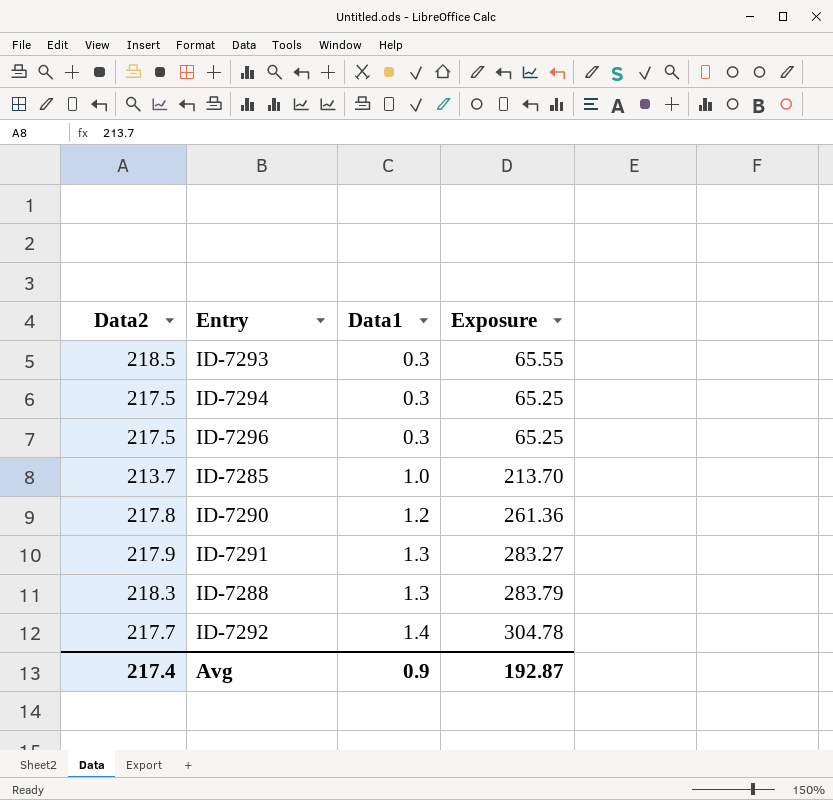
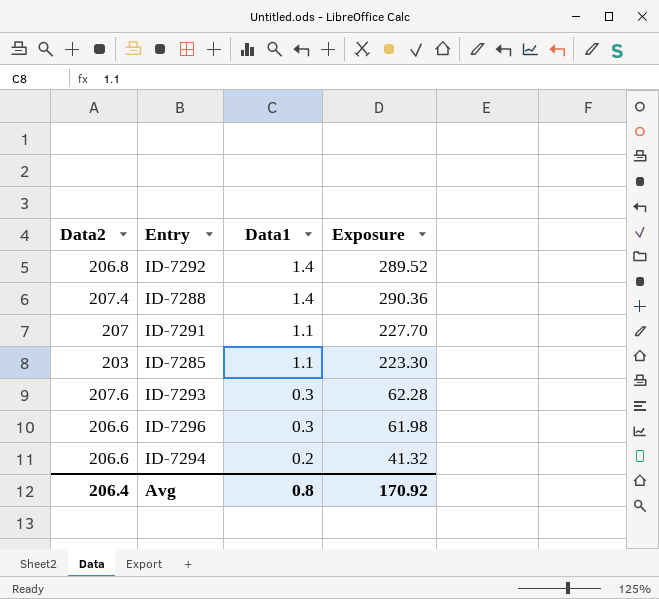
row order: Data1 ascending -> Data1 descending
row ID-7290: 217.8 | 1.2 | 261.36 -> none
ID-7292 | Data2: 217.7 -> 206.8
ID-7292 | Exposure: 304.78 -> 289.52
ID-7288 | Data2: 218.3 -> 207.4
ID-7288 | Data1: 1.3 -> 1.4
ID-7288 | Exposure: 283.79 -> 290.36
ID-7291 | Data2: 217.9 -> 207
ID-7291 | Data1: 1.3 -> 1.1
ID-7291 | Exposure: 283.27 -> 227.70
ID-7285 | Data2: 213.7 -> 203
ID-7285 | Data1: 1.0 -> 1.1
ID-7285 | Exposure: 213.70 -> 223.30
ID-7293 | Data2: 218.5 -> 207.6
ID-7293 | Exposure: 65.55 -> 62.28
ID-7296 | Data2: 217.5 -> 206.6
ID-7296 | Exposure: 65.25 -> 61.98
ID-7294 | Data2: 217.5 -> 206.6
ID-7294 | Data1: 0.3 -> 0.2
ID-7294 | Exposure: 65.25 -> 41.32
Avg | Data2: 217.4 -> 206.4
Avg | Data1: 0.9 -> 0.8
Avg | Exposure: 192.87 -> 170.92

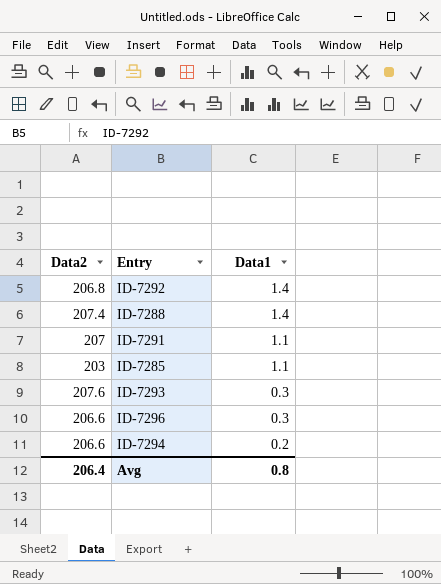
column Exposure | formula: [Data2] * [Data1] -> none

